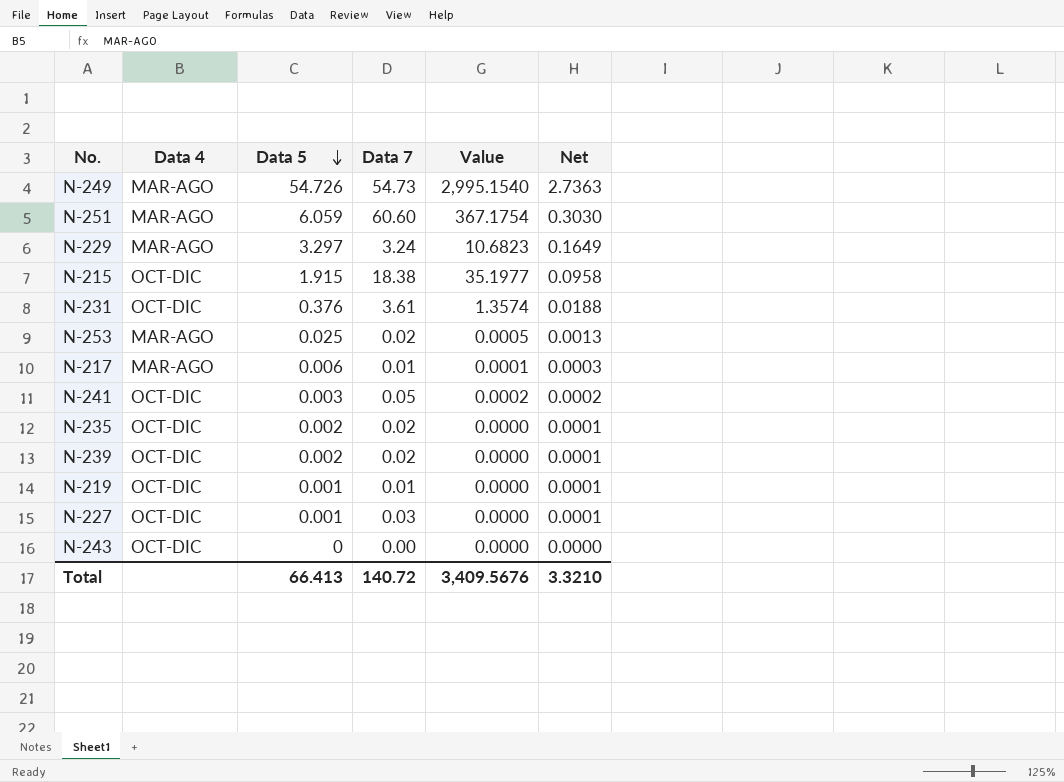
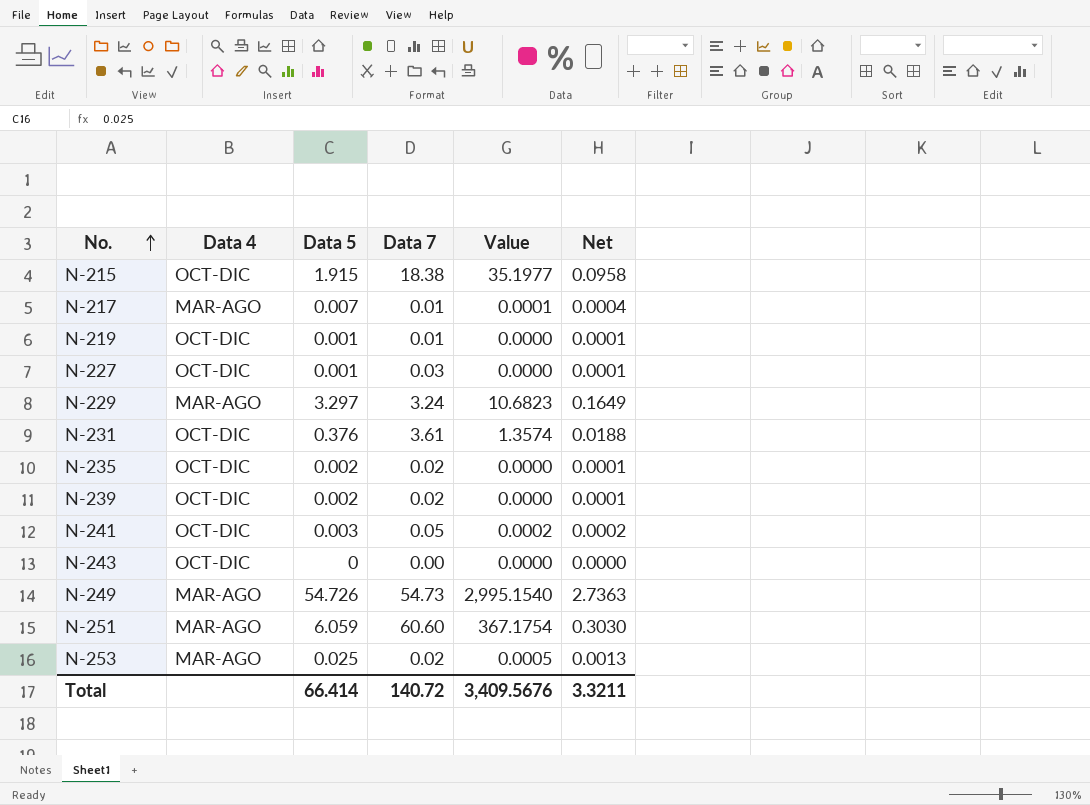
row order: Data 5 descending -> No. ascending
N-217 | Data 5: 0.006 -> 0.007
N-217 | Net: 0.0003 -> 0.0004
Total | Data 5: 66.413 -> 66.414
Total | Net: 3.3210 -> 3.3211

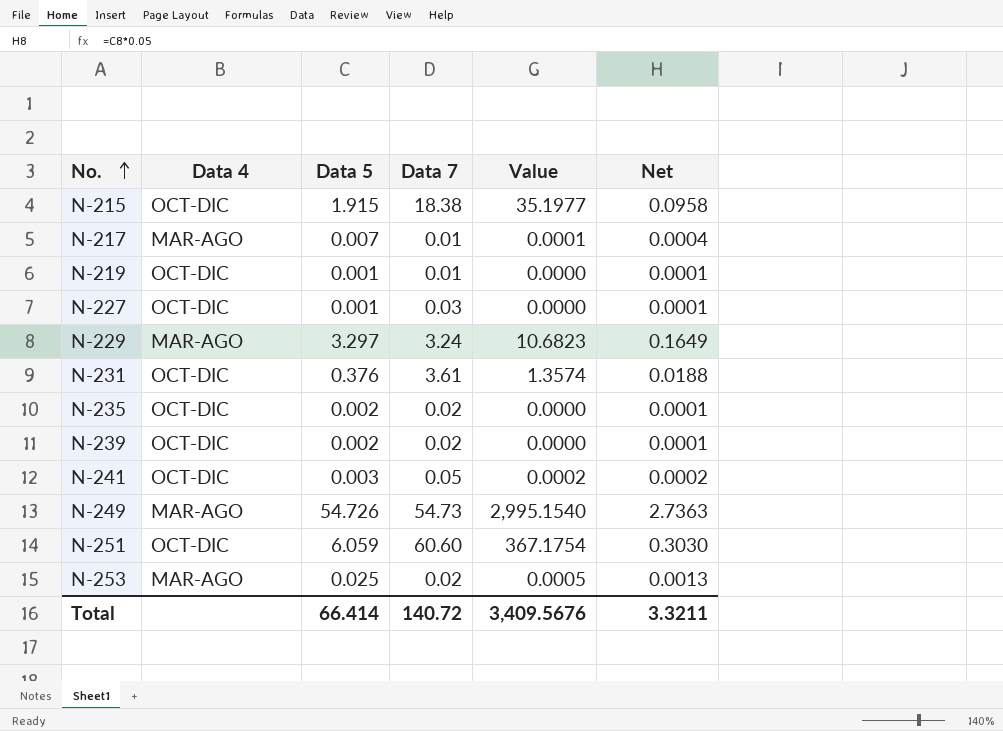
row N-243: OCT-DIC | 0 | 0.00 | 0.0000 | 0.0000 -> none
N-251 | Data 4: MAR-AGO -> OCT-DIC

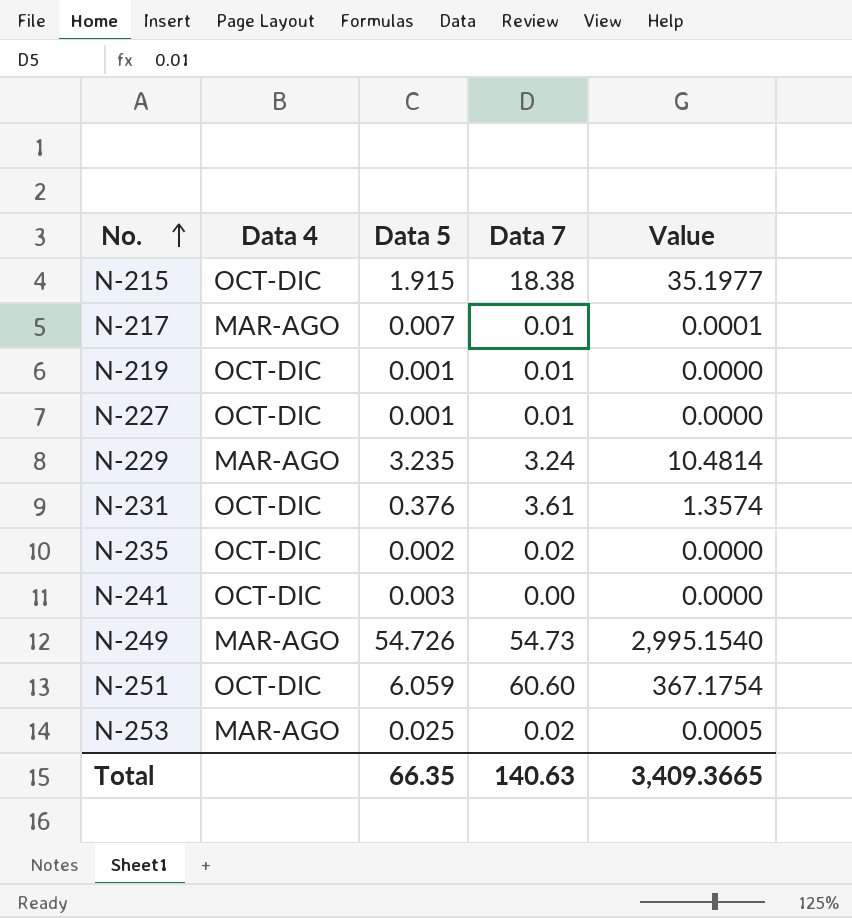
column Net | formula: [Data 5] * 0.05 -> none
row N-239: OCT-DIC | 0.002 | 0.02 | 0.0000 | 0.0001 -> none
N-227 | Data 7: 0.03 -> 0.01
N-229 | Data 5: 3.297 -> 3.235
N-229 | Value: 10.6823 -> 10.4814
N-241 | Data 7: 0.05 -> 0.00
N-241 | Value: 0.0002 -> 0.0000
Total | Data 5: 66.414 -> 66.35
Total | Data 7: 140.72 -> 140.63
Total | Value: 3,409.5676 -> 3,409.3665

